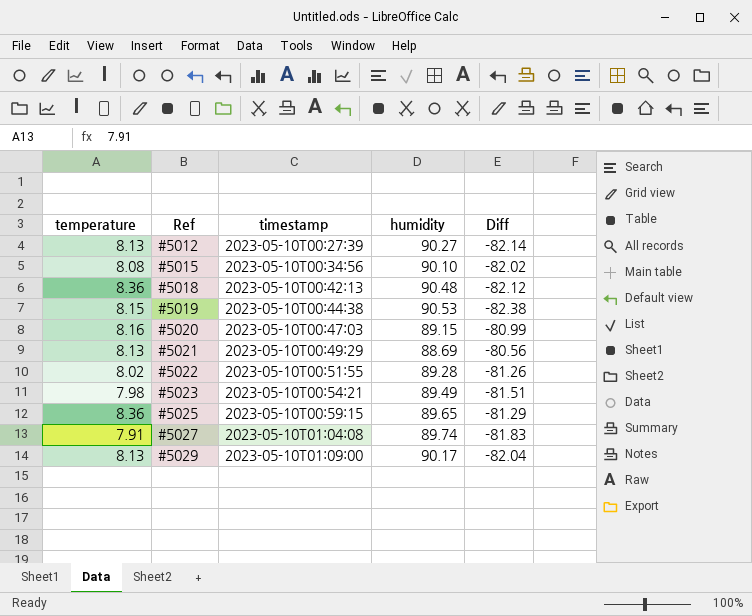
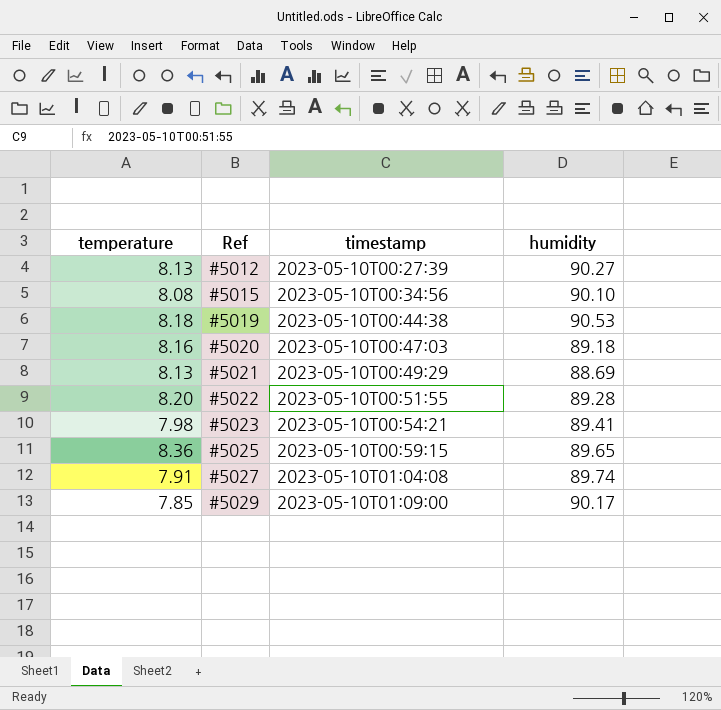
column Diff | formula: [temperature] - [humidity] -> none
row #5018: 8.36 | 2023-05-10T00:42:13 | 90.48 | -82.12 -> none
#5019 | temperature: 8.15 -> 8.18
#5020 | humidity: 89.15 -> 89.18
#5022 | temperature: 8.02 -> 8.20
#5023 | humidity: 89.49 -> 89.41
#5029 | temperature: 8.13 -> 7.85

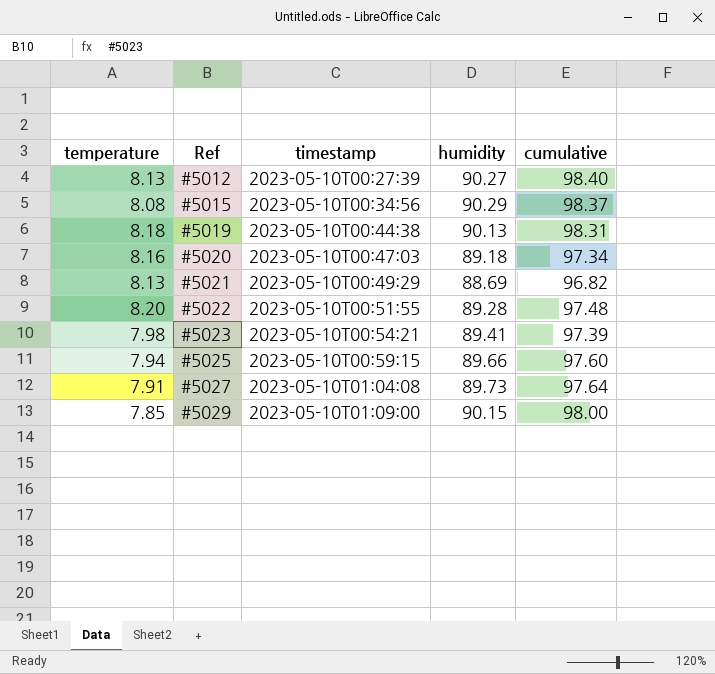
column cumulative | formula: none -> [temperature] + [humidity]
#5015 | humidity: 90.10 -> 90.29
#5019 | humidity: 90.53 -> 90.13
#5025 | temperature: 8.36 -> 7.94
#5025 | humidity: 89.65 -> 89.66
#5027 | humidity: 89.74 -> 89.73
#5029 | humidity: 90.17 -> 90.15

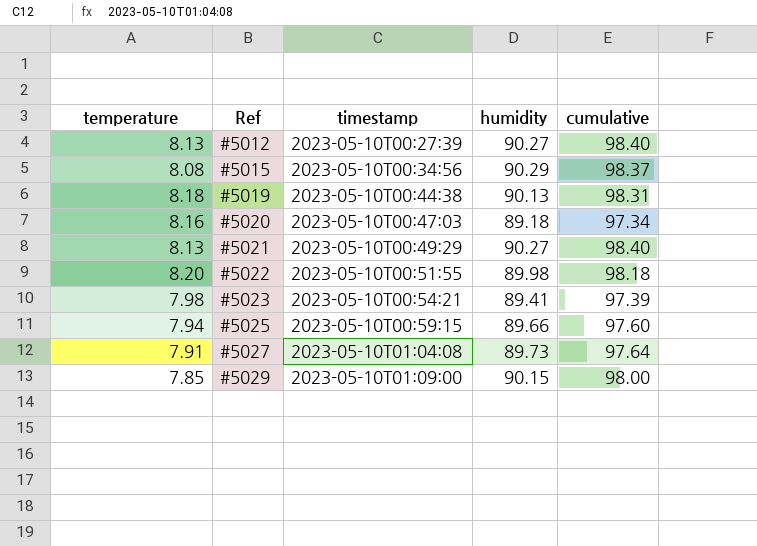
#5021 | humidity: 88.69 -> 90.27
#5021 | cumulative: 96.82 -> 98.40
#5022 | humidity: 89.28 -> 89.98
#5022 | cumulative: 97.48 -> 98.18

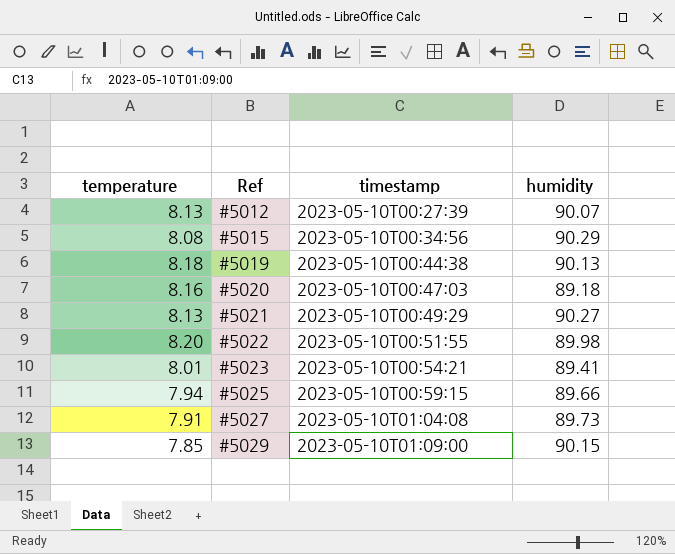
column cumulative | formula: [temperature] + [humidity] -> none
#5012 | humidity: 90.27 -> 90.07
#5023 | temperature: 7.98 -> 8.01

